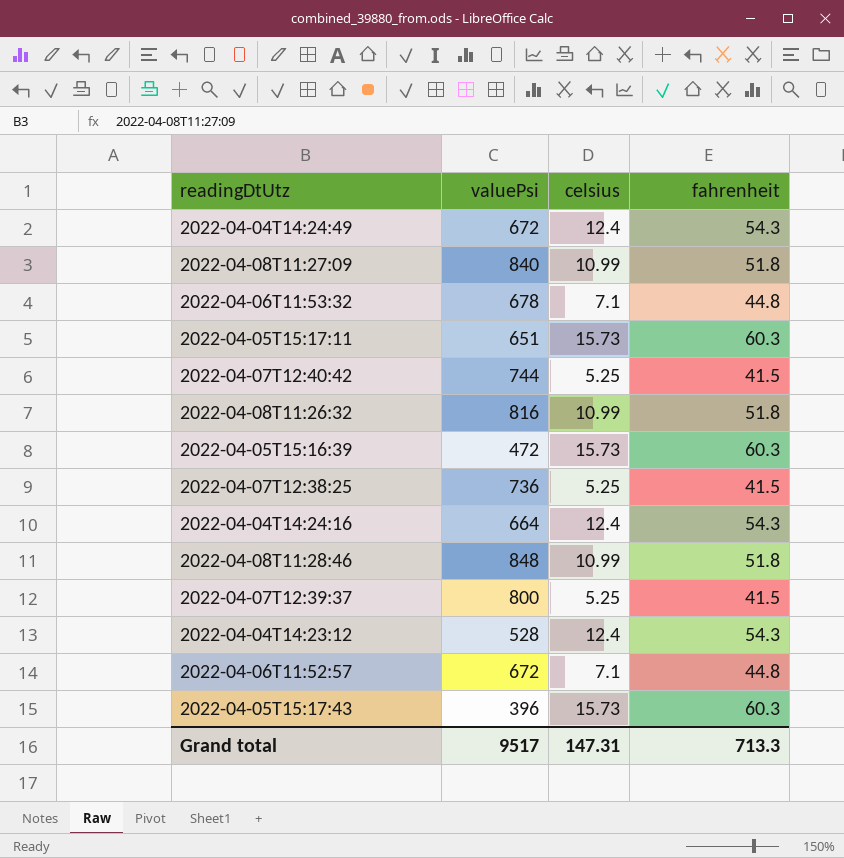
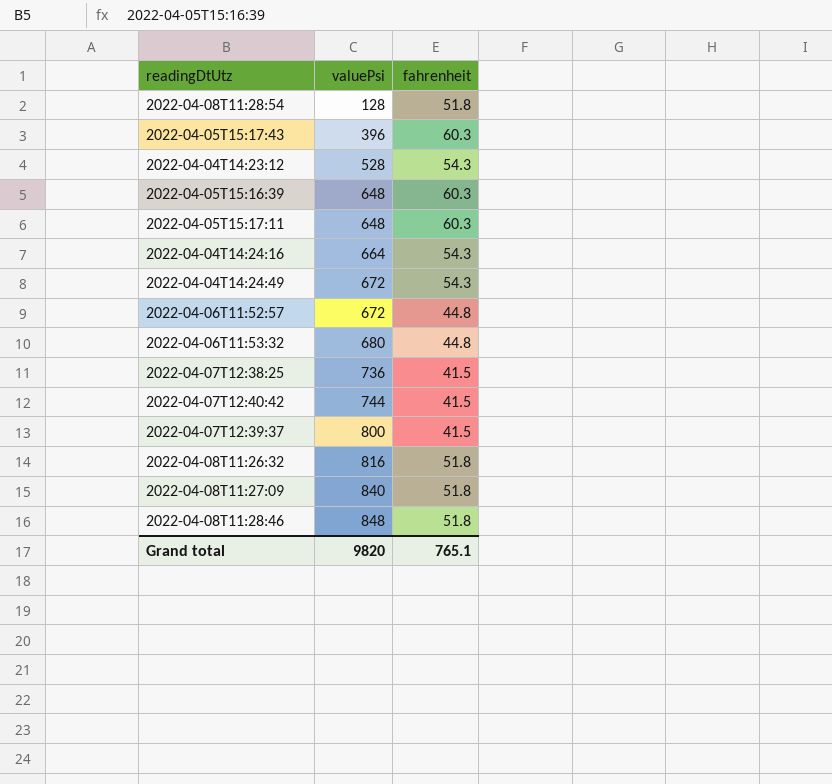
row order: none -> valuePsi ascending
column celsius | position: 3 -> none
row 2022-04-08T11:28:54: none -> 128 | 51.8
2022-04-05T15:16:39 | valuePsi: 472 -> 648
2022-04-05T15:17:11 | valuePsi: 651 -> 648
2022-04-06T11:53:32 | valuePsi: 678 -> 680
Grand total | valuePsi: 9517 -> 9820
Grand total | fahrenheit: 713.3 -> 765.1

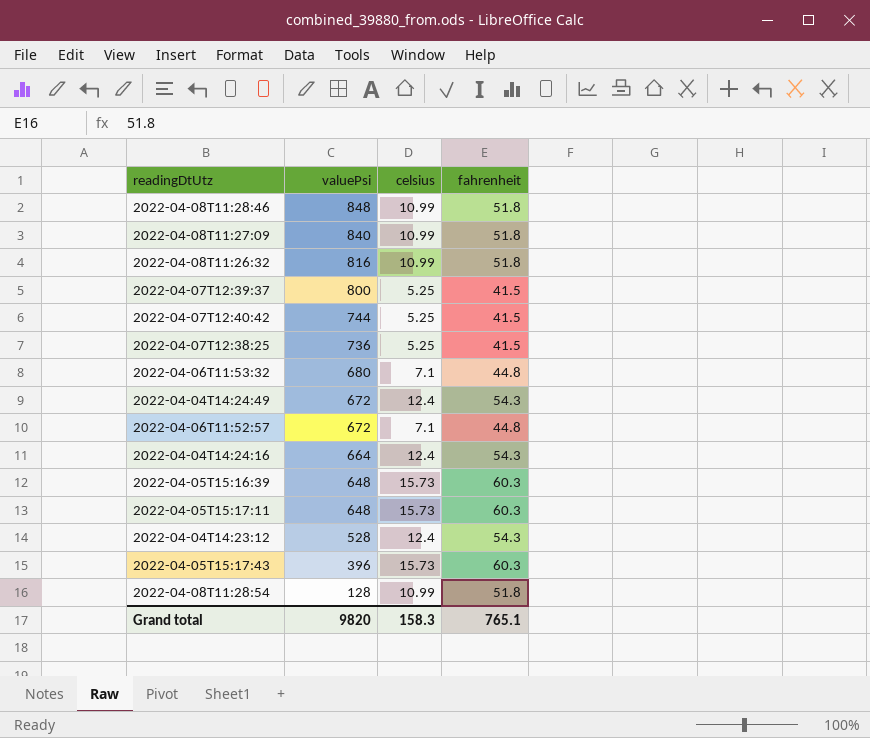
row order: valuePsi ascending -> valuePsi descending
column celsius | position: none -> 3

